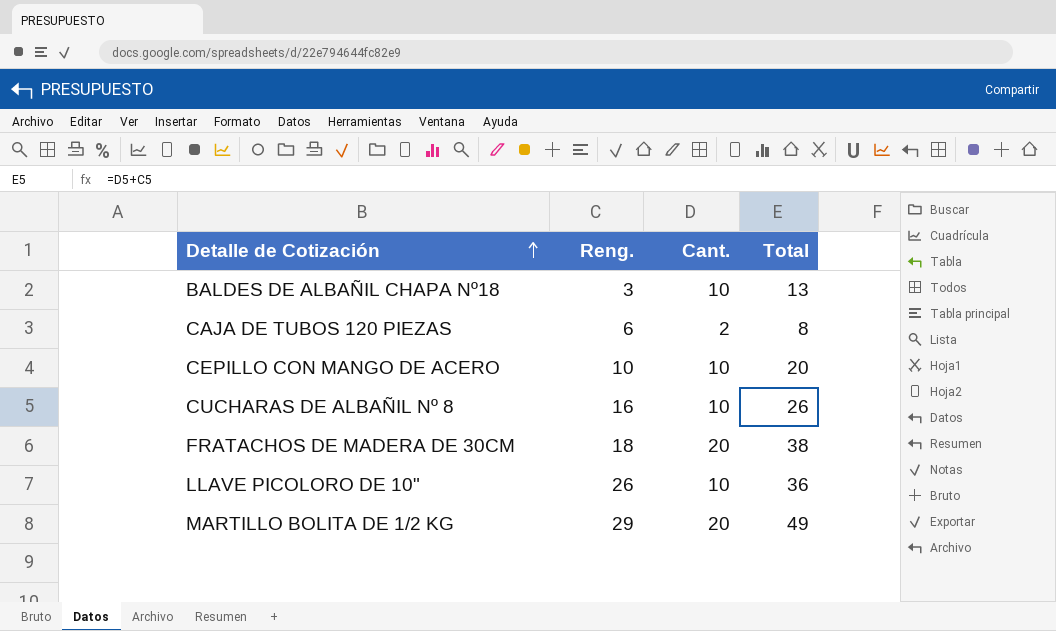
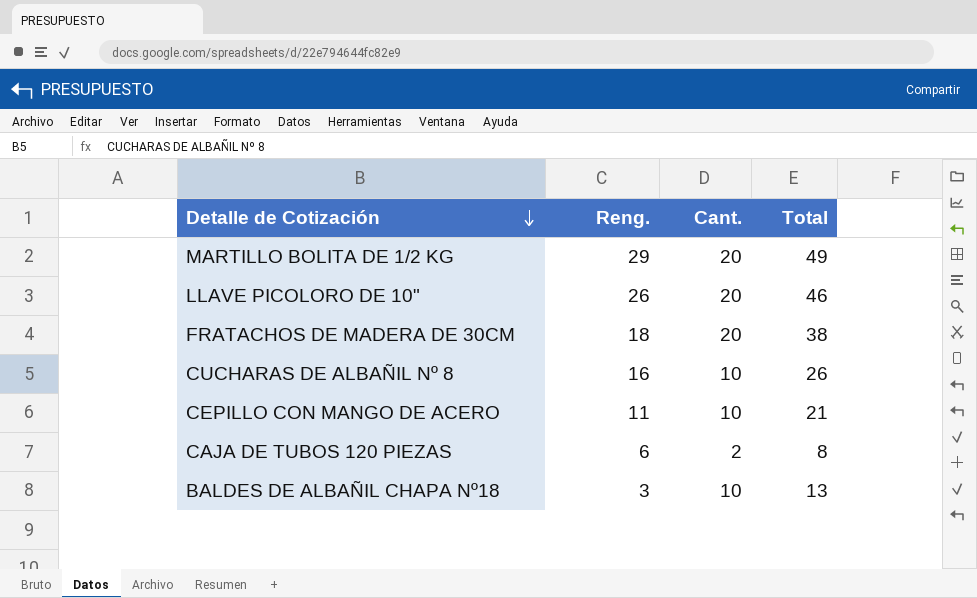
row order: Detalle de Cotización ascending -> Detalle de Cotización descending
LLAVE PICOLORO DE 10" | Cant.: 10 -> 20
LLAVE PICOLORO DE 10" | Total: 36 -> 46
CEPILLO CON MANGO DE ACERO | Reng.: 10 -> 11
CEPILLO CON MANGO DE ACERO | Total: 20 -> 21

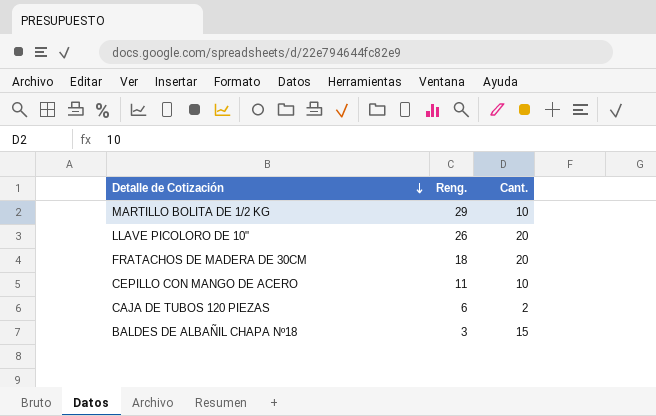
column Total | formula: [Reng.] + [Cant.] -> none
row CUCHARAS DE ALBAÑIL Nº 8: 16 | 10 | 26 -> none
MARTILLO BOLITA DE 1/2 KG | Cant.: 20 -> 10
BALDES DE ALBAÑIL CHAPA Nº18 | Cant.: 10 -> 15

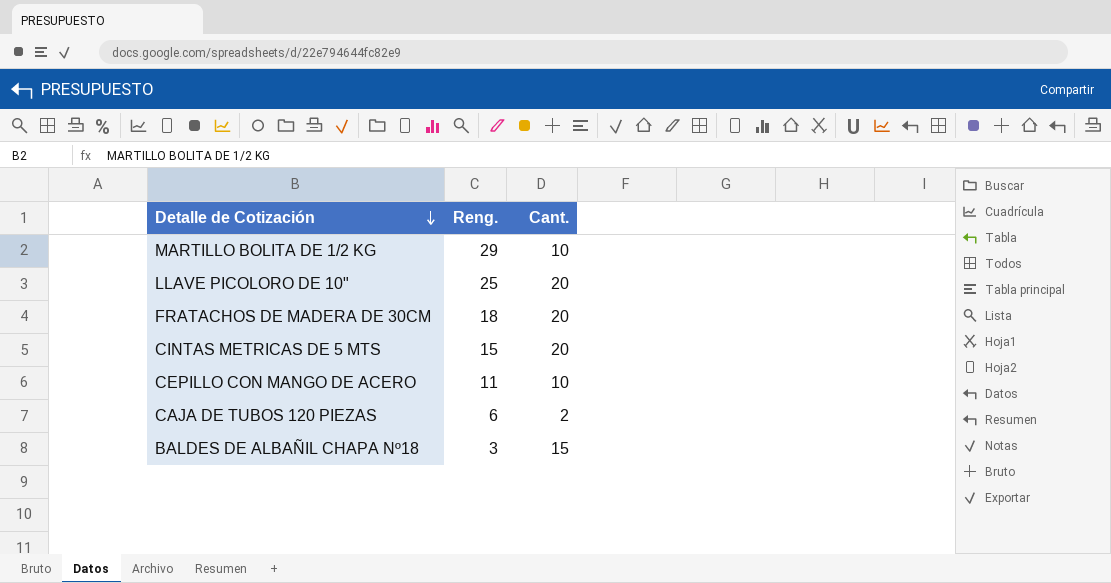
LLAVE PICOLORO DE 10" | Reng.: 26 -> 25
row CINTAS METRICAS DE 5 MTS: none -> 15 | 20

